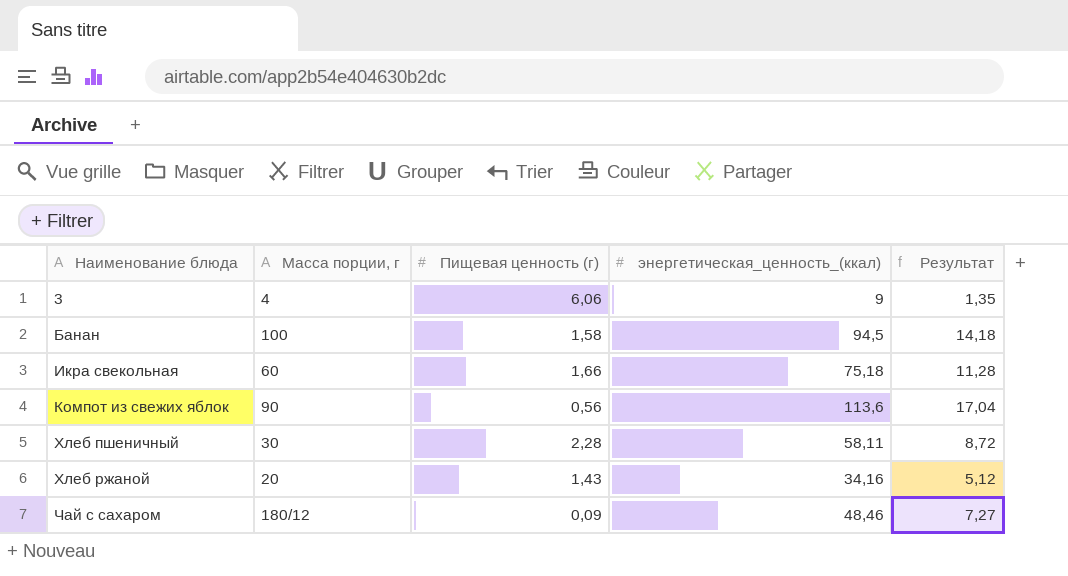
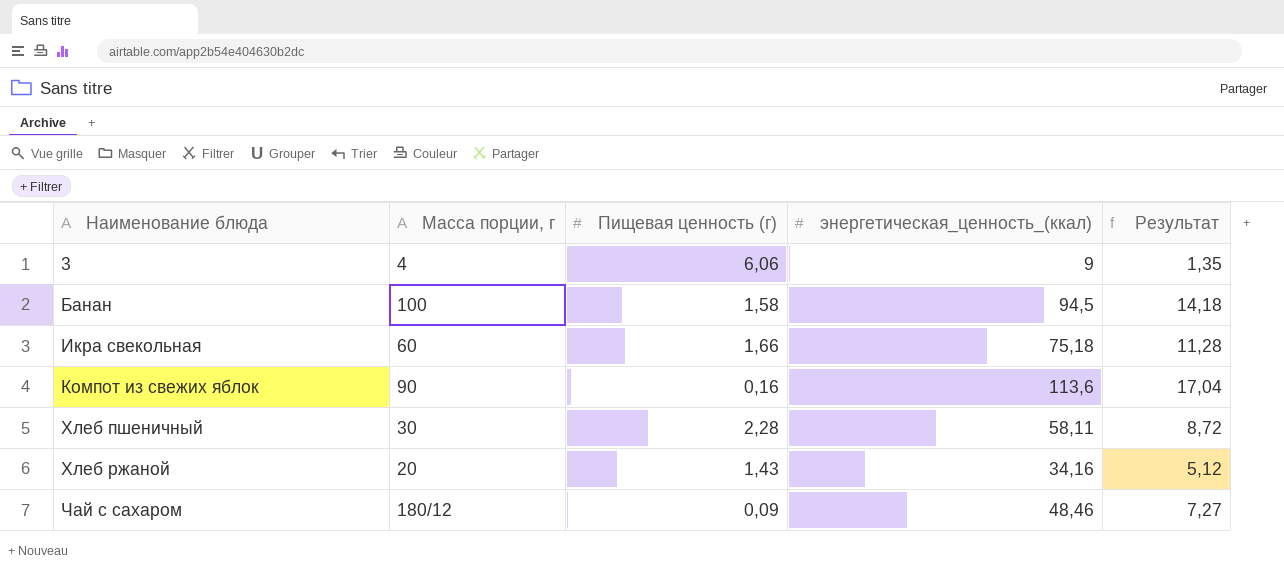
Компот из свежих яблок | Пищевая ценность (г): 0,56 -> 0,16

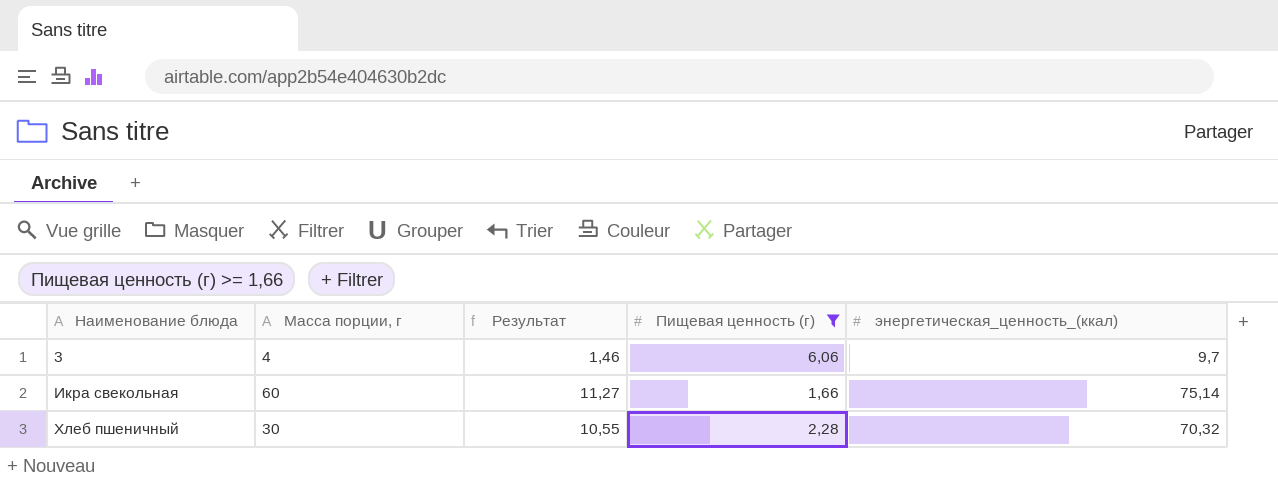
filter: none -> Пищевая ценность (г) >= 1,66
column Результат | position: 5 -> 3
3 | Результат: 1,35 -> 1,46
3 | энергетическая_ценность_(ккал): 9 -> 9,7
Икра свекольная | Результат: 11,28 -> 11,27
Икра свекольная | энергетическая_ценность_(ккал): 75,18 -> 75,14
Хлеб пшеничный | Результат: 8,72 -> 10,55
Хлеб пшеничный | энергетическая_ценность_(ккал): 58,11 -> 70,32

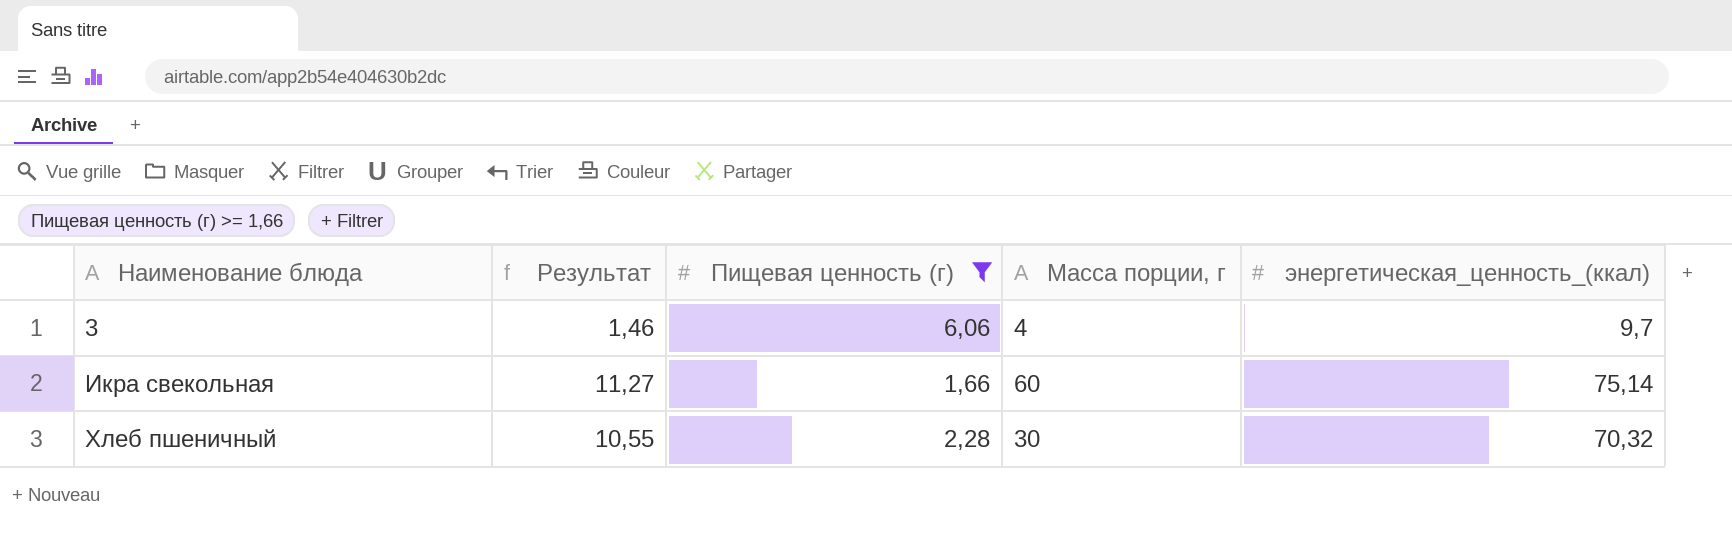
column Масса порции, г | position: 2 -> 4

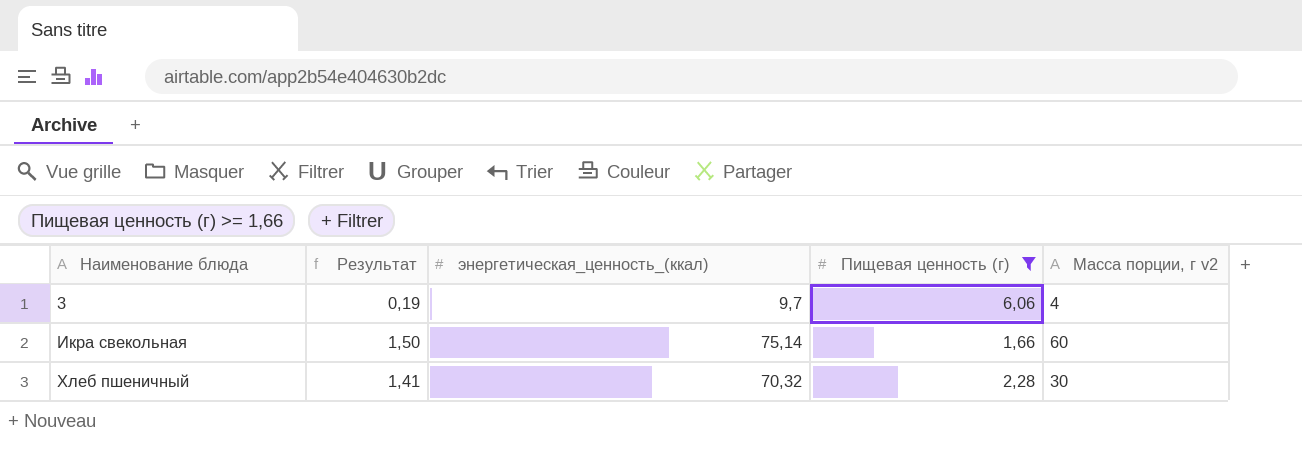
column Результат | formula: [энергетическая_ценность_(ккал)] * 0,15 -> [энергетическая_ценность_(ккал)] * 0,02
column энергетическая_ценность_(ккал) | position: 5 -> 3
column name: Масса порции, г -> Масса порции, г v2

